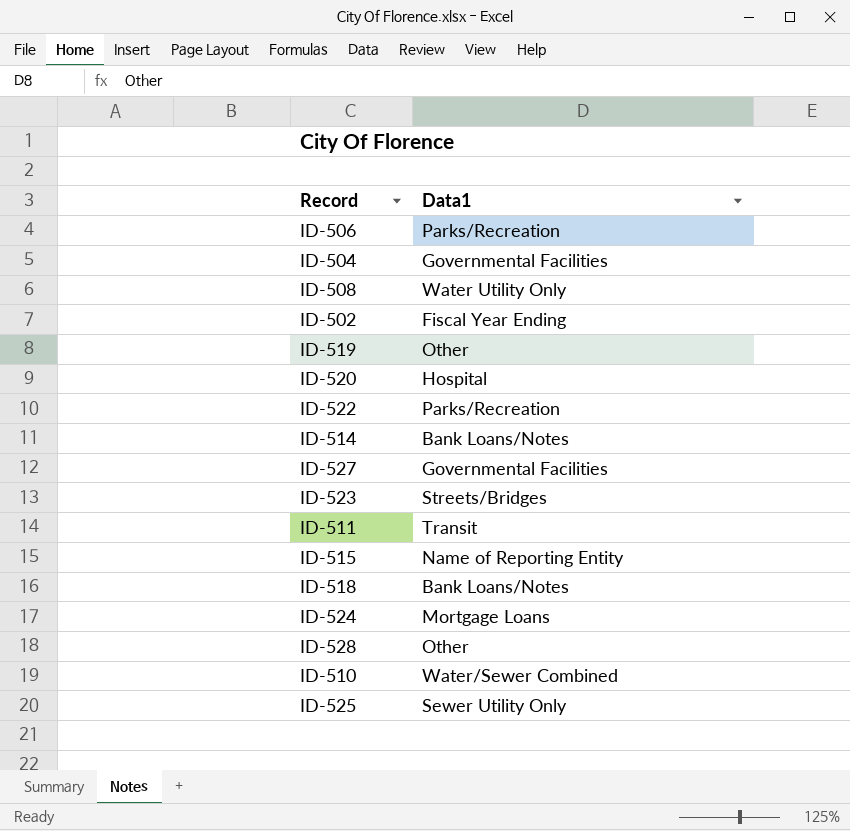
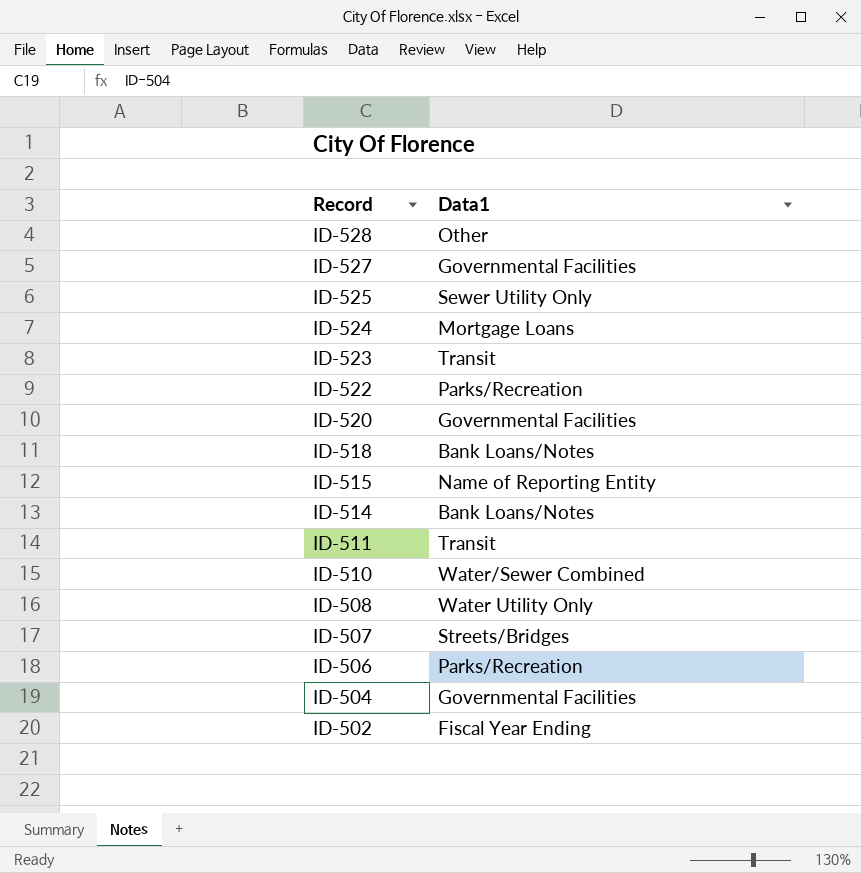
row order: none -> Record descending
row ID-519: Other -> none
ID-523 | Data1: Streets/Bridges -> Transit
ID-520 | Data1: Hospital -> Governmental Facilities
row ID-507: none -> Streets/Bridges

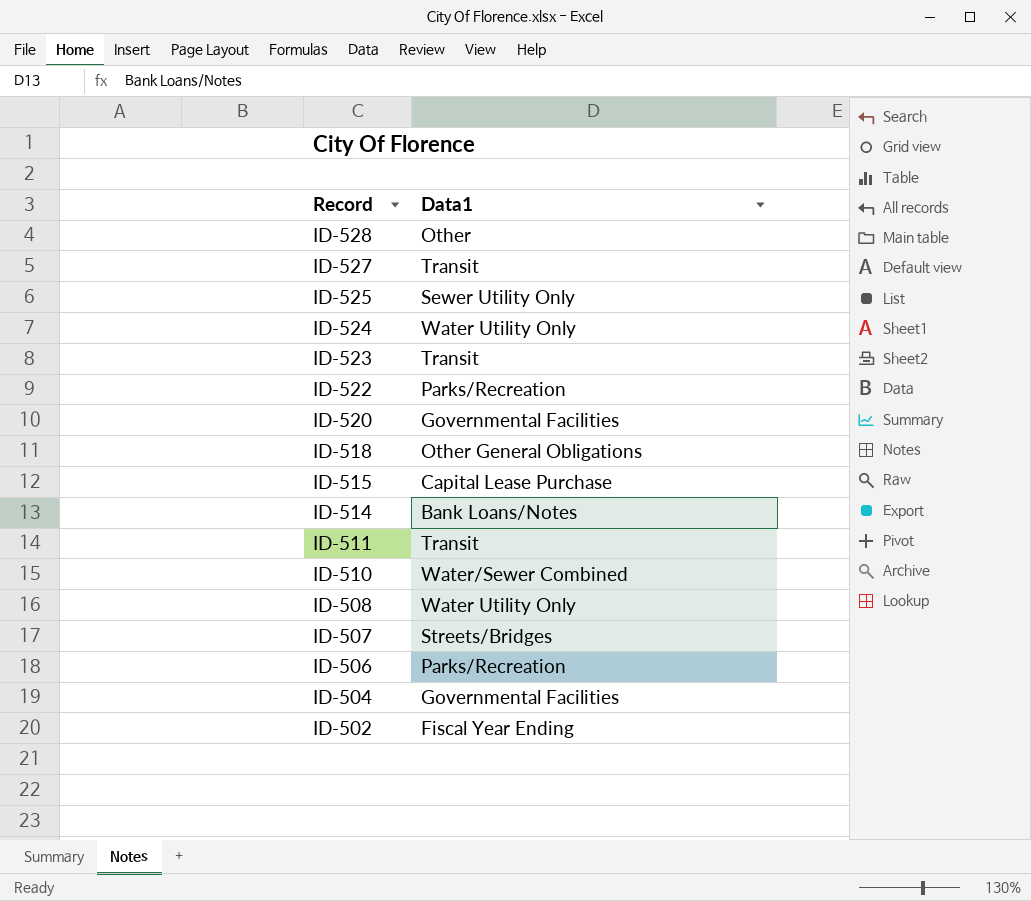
ID-527 | Data1: Governmental Facilities -> Transit
ID-524 | Data1: Mortgage Loans -> Water Utility Only
ID-518 | Data1: Bank Loans/Notes -> Other General Obligations
ID-515 | Data1: Name of Reporting Entity -> Capital Lease Purchase

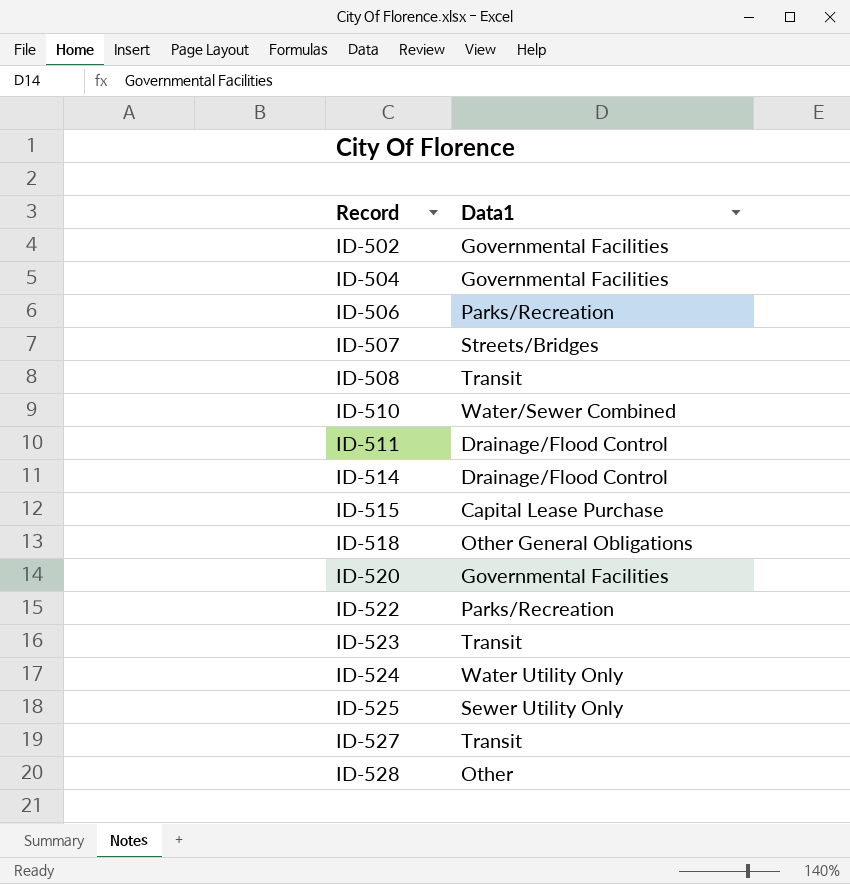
row order: Record descending -> Record ascending
ID-502 | Data1: Fiscal Year Ending -> Governmental Facilities
ID-508 | Data1: Water Utility Only -> Transit
ID-511 | Data1: Transit -> Drainage/Flood Control
ID-514 | Data1: Bank Loans/Notes -> Drainage/Flood Control

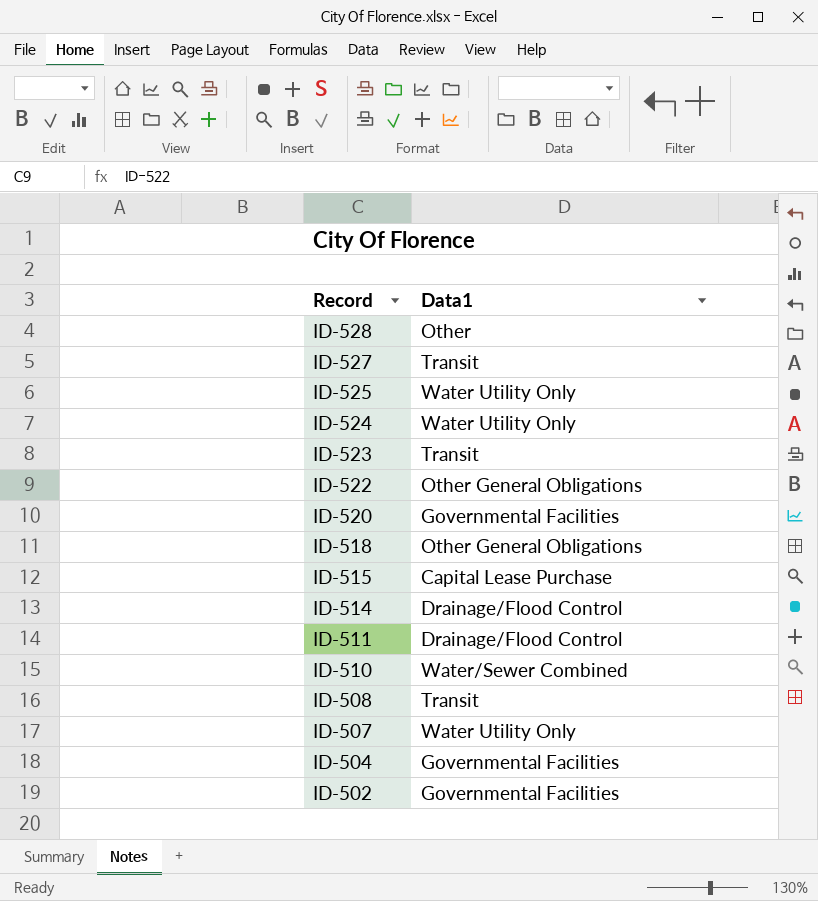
row order: Record ascending -> Record descending
row ID-506: Parks/Recreation -> none
ID-525 | Data1: Sewer Utility Only -> Water Utility Only
ID-522 | Data1: Parks/Recreation -> Other General Obligations
ID-507 | Data1: Streets/Bridges -> Water Utility Only

